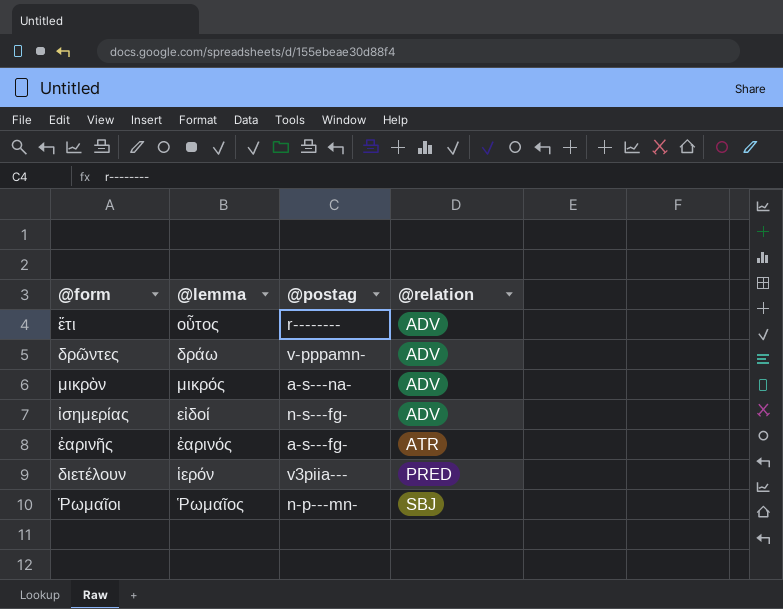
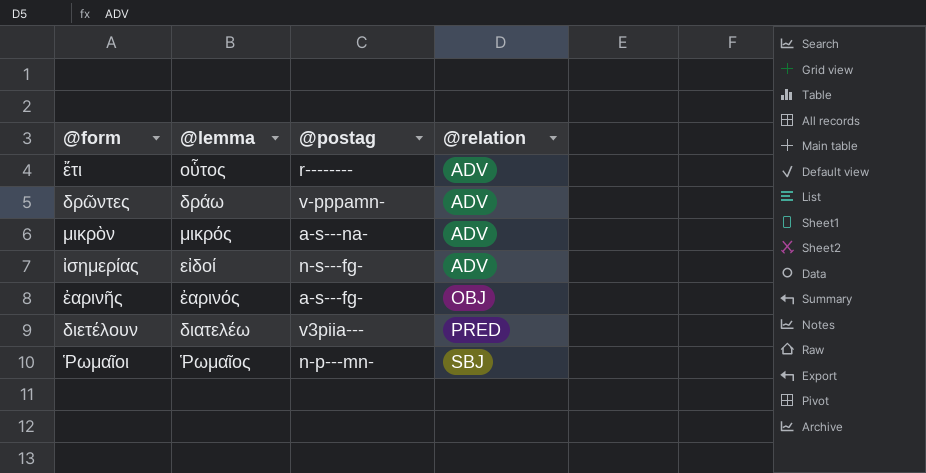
ἐαρινῆς | @relation: ATR -> OBJ
διετέλουν | @lemma: ἱερόν -> διατελέω

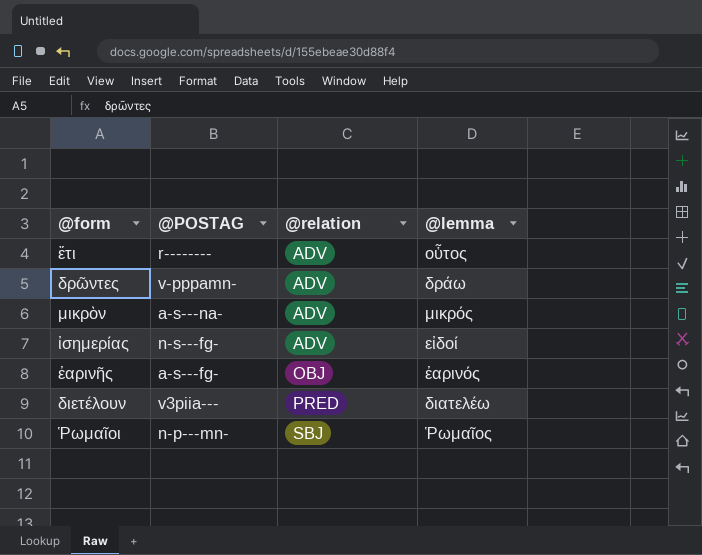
column name: @postag -> @POSTAG
column @lemma | position: 2 -> 4

